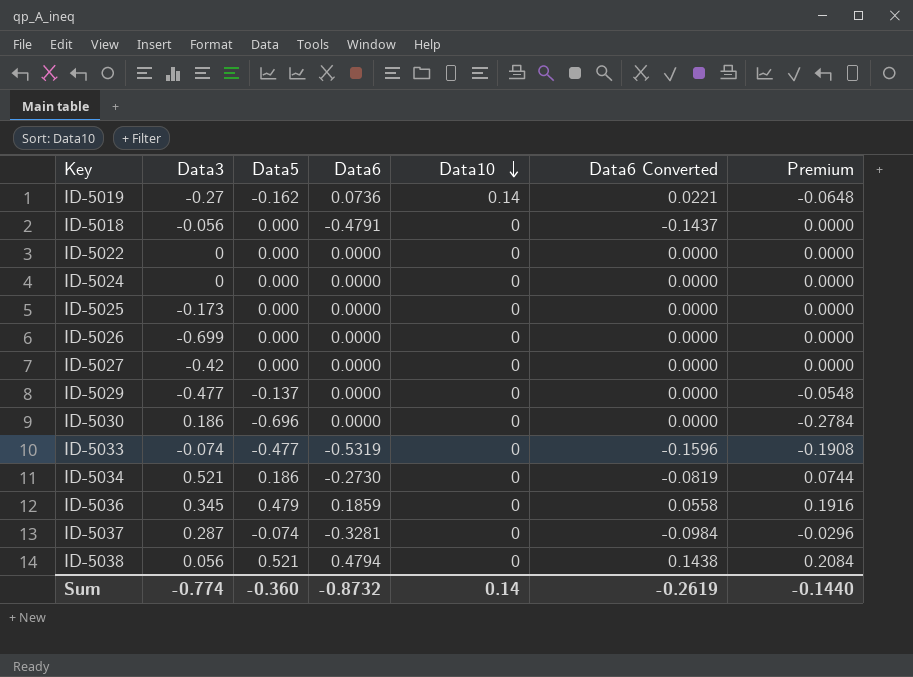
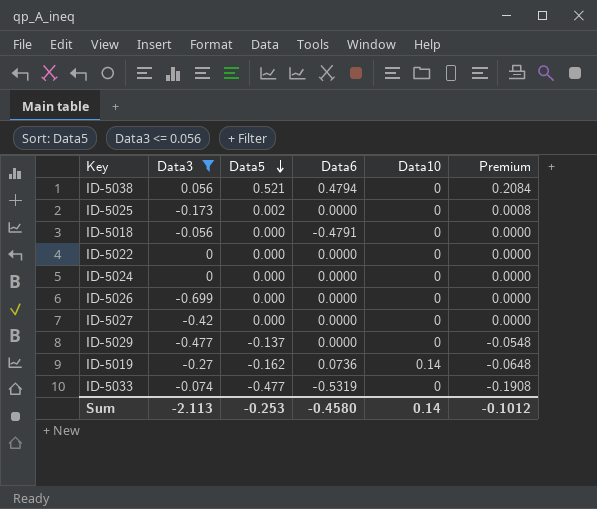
filter: none -> Data3 <= 0.056
row order: Data10 descending -> Data5 descending
column Data6 Converted | formula: [Data6] * 0.3 -> none
ID-5025 | Data5: 0.000 -> 0.002
ID-5025 | Premium: 0.0000 -> 0.0008
Sum | Data3: -0.774 -> -2.113
Sum | Data5: -0.360 -> -0.253
Sum | Data6: -0.8732 -> -0.4580
Sum | Premium: -0.1440 -> -0.1012

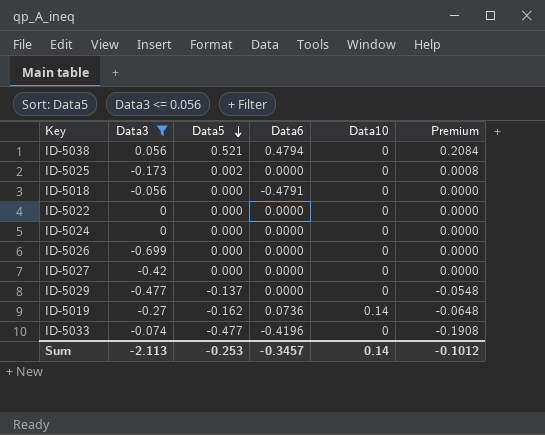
ID-5033 | Data6: -0.5319 -> -0.4196
Sum | Data6: -0.4580 -> -0.3457

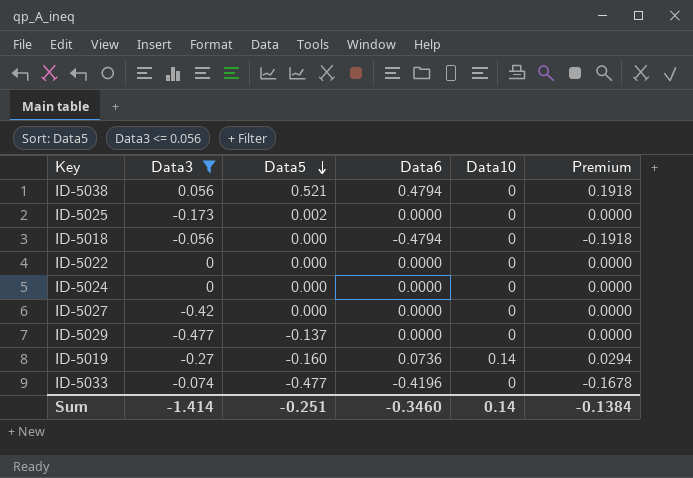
column Premium | formula: [Data5] * 0.4 -> [Data6] * 0.4
row ID-5026: -0.699 | 0.000 | 0.0000 | 0 | 0.0000 -> none
ID-5018 | Data6: -0.4791 -> -0.4794
ID-5019 | Data5: -0.162 -> -0.160
Sum | Data3: -2.113 -> -1.414
Sum | Data5: -0.253 -> -0.251
Sum | Data6: -0.3457 -> -0.3460
Sum | Premium: -0.1012 -> -0.1384

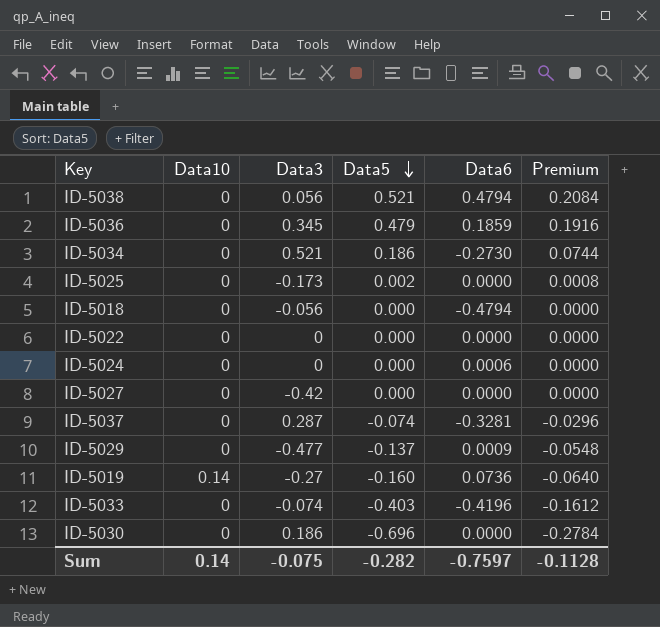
filter: Data3 <= 0.056 -> none
column Data10 | position: 5 -> 2
column Premium | formula: [Data6] * 0.4 -> [Data5] * 0.4
ID-5024 | Data6: 0.0000 -> 0.0006
ID-5029 | Data6: 0.0000 -> 0.0009
ID-5033 | Data5: -0.477 -> -0.403
Sum | Data3: -1.414 -> -0.075
Sum | Data5: -0.251 -> -0.282
Sum | Data6: -0.3460 -> -0.7597
Sum | Premium: -0.1384 -> -0.1128

